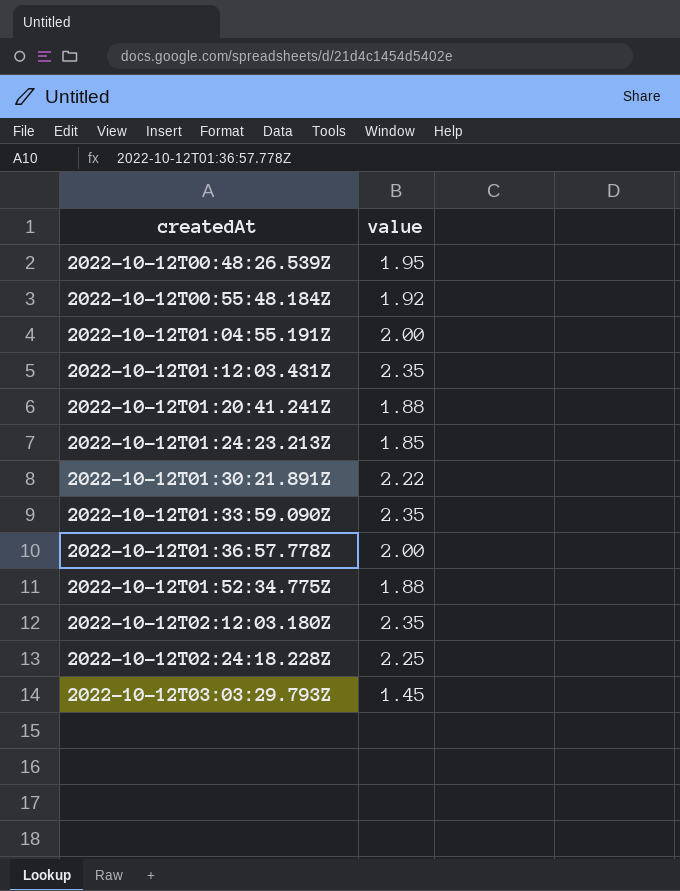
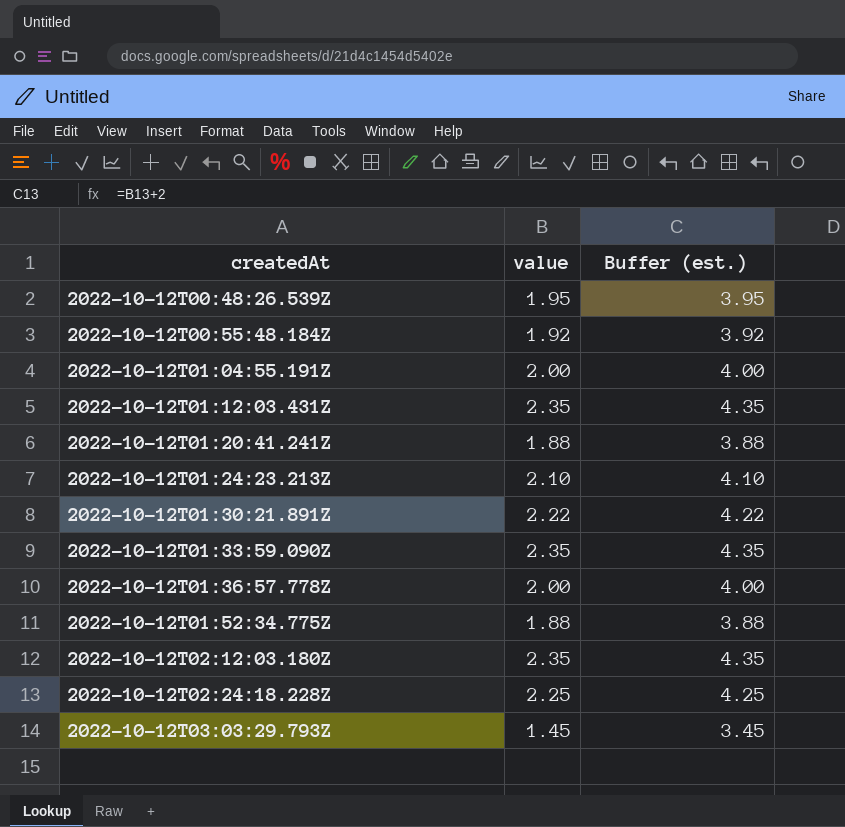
column Buffer (est.) | formula: none -> [value] + 2
2022-10-12T01:24:23.213Z | value: 1.85 -> 2.10

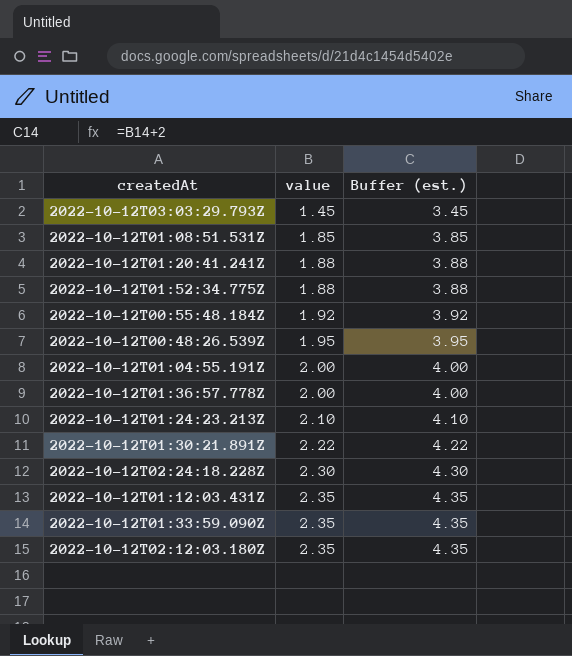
row order: createdAt ascending -> value ascending
row 2022-10-12T01:08:51.531Z: none -> 1.85 | 3.85
2022-10-12T02:24:18.228Z | value: 2.25 -> 2.30
2022-10-12T02:24:18.228Z | Buffer (est.): 4.25 -> 4.30

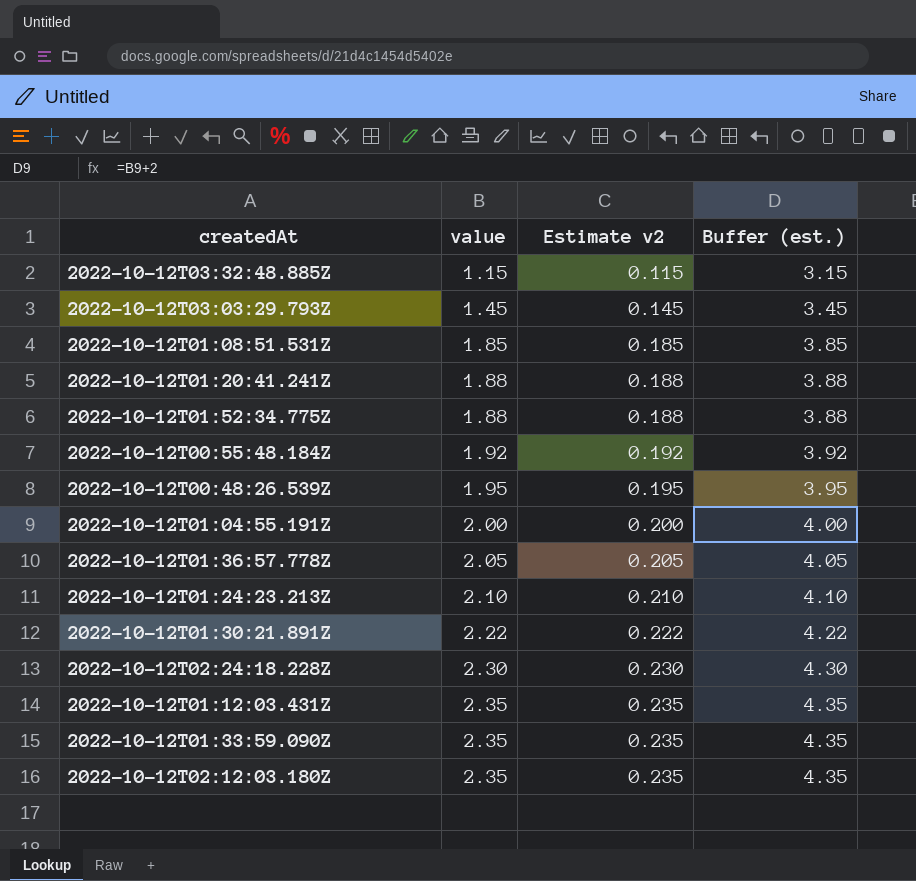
column Estimate v2 | formula: none -> [value] * 0.1
row 2022-10-12T03:32:48.885Z: none -> 1.15 | 0.115 | 3.15
2022-10-12T01:36:57.778Z | value: 2.00 -> 2.05
2022-10-12T01:36:57.778Z | Buffer (est.): 4.00 -> 4.05

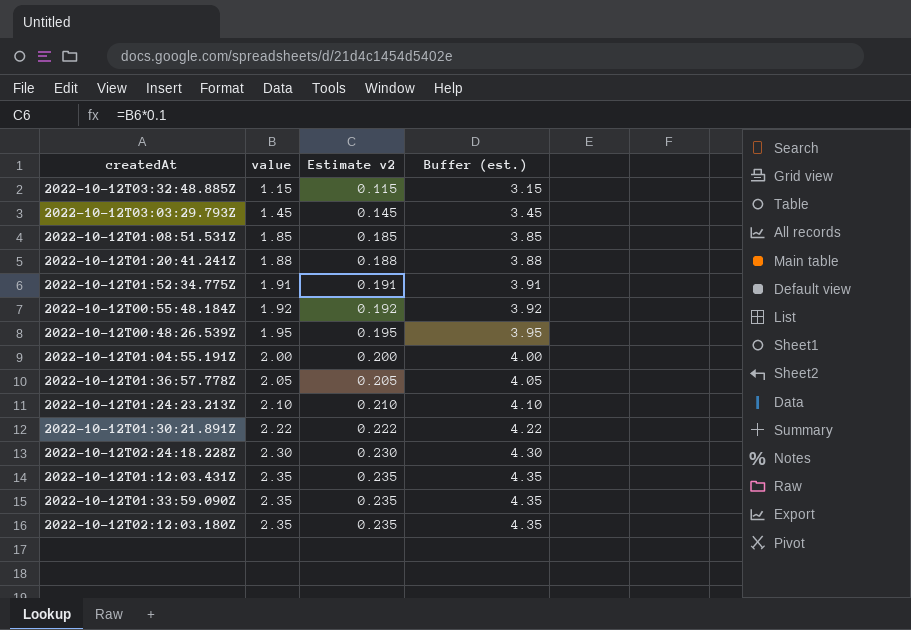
2022-10-12T01:52:34.775Z | value: 1.88 -> 1.91
2022-10-12T01:52:34.775Z | Estimate v2: 0.188 -> 0.191
2022-10-12T01:52:34.775Z | Buffer (est.): 3.88 -> 3.91

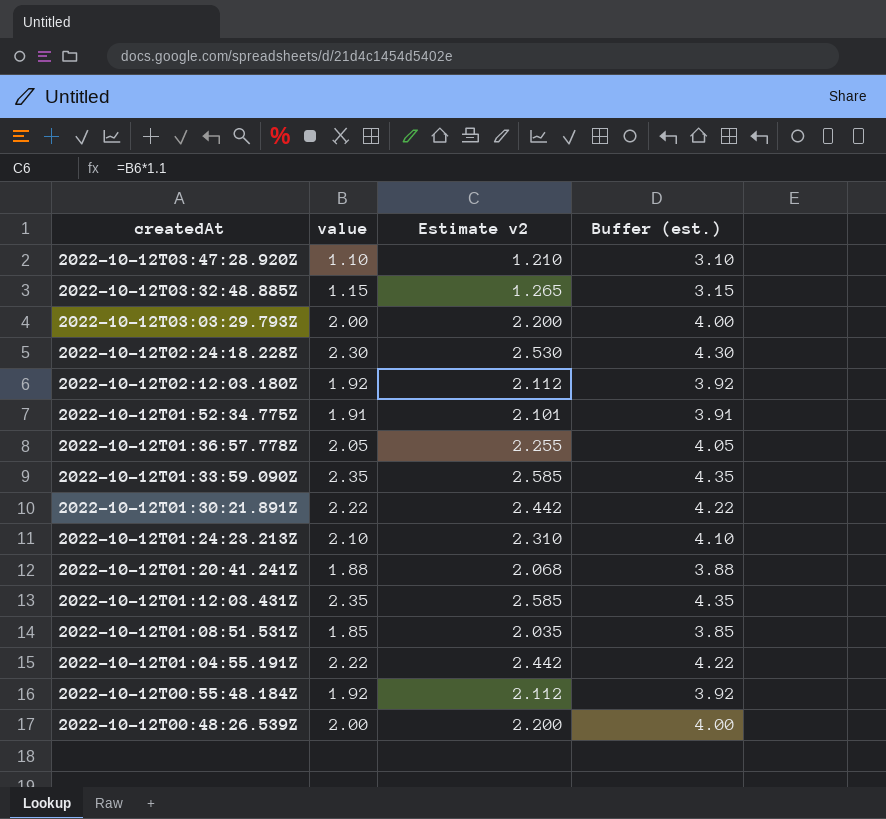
row order: value ascending -> createdAt descending
column Estimate v2 | formula: [value] * 0.1 -> [value] * 1.1
row 2022-10-12T03:47:28.920Z: none -> 1.10 | 1.210 | 3.10
2022-10-12T03:03:29.793Z | value: 1.45 -> 2.00
2022-10-12T03:03:29.793Z | Buffer (est.): 3.45 -> 4.00
2022-10-12T02:12:03.180Z | value: 2.35 -> 1.92
2022-10-12T02:12:03.180Z | Buffer (est.): 4.35 -> 3.92
2022-10-12T01:04:55.191Z | value: 2.00 -> 2.22
2022-10-12T01:04:55.191Z | Buffer (est.): 4.00 -> 4.22
2022-10-12T00:48:26.539Z | value: 1.95 -> 2.00
2022-10-12T00:48:26.539Z | Buffer (est.): 3.95 -> 4.00

